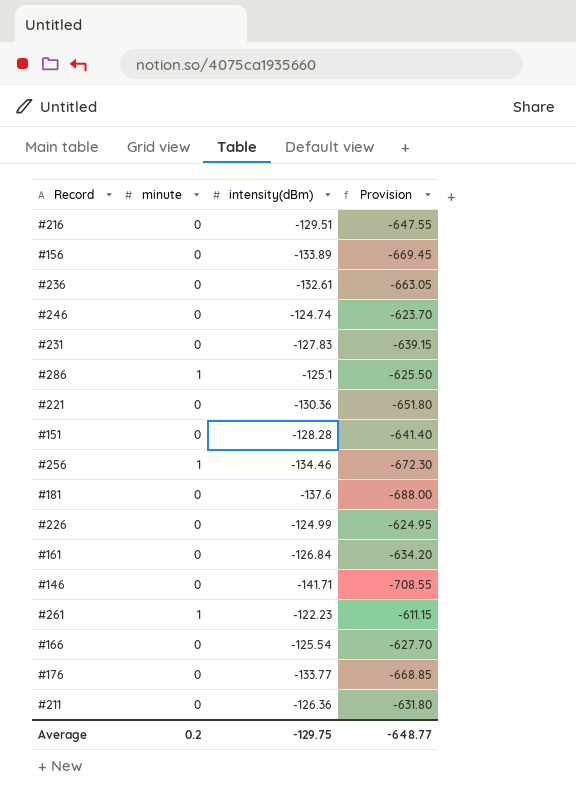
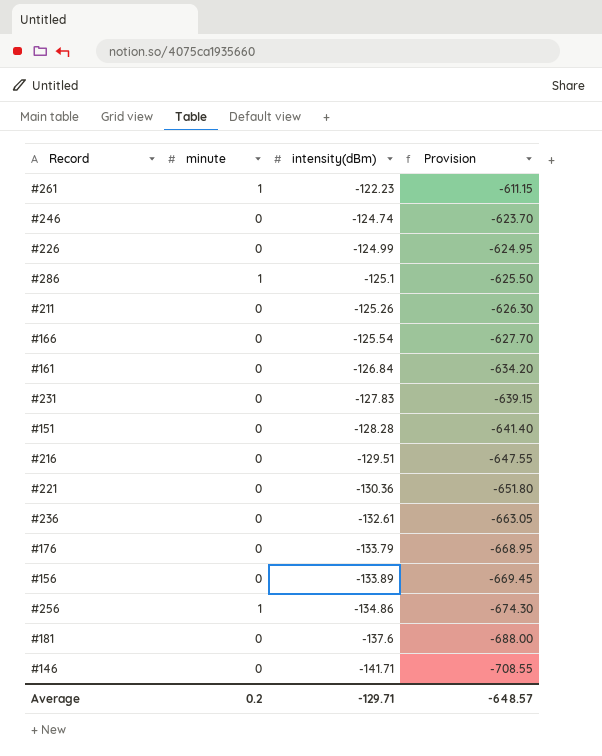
row order: none -> intensity(dBm) descending
#211 | intensity(dBm): -126.36 -> -125.26
#211 | Provision: -631.80 -> -626.30
#176 | intensity(dBm): -133.77 -> -133.79
#176 | Provision: -668.85 -> -668.95
#256 | intensity(dBm): -134.46 -> -134.86
#256 | Provision: -672.30 -> -674.30
Average | intensity(dBm): -129.75 -> -129.71
Average | Provision: -648.77 -> -648.57

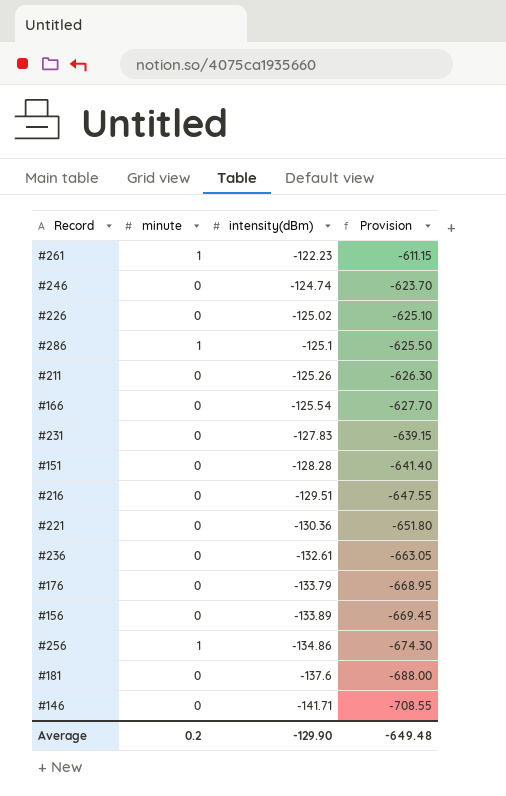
row #161: 0 | -126.84 | -634.20 -> none
#226 | intensity(dBm): -124.99 -> -125.02
#226 | Provision: -624.95 -> -625.10
Average | intensity(dBm): -129.71 -> -129.90
Average | Provision: -648.57 -> -649.48

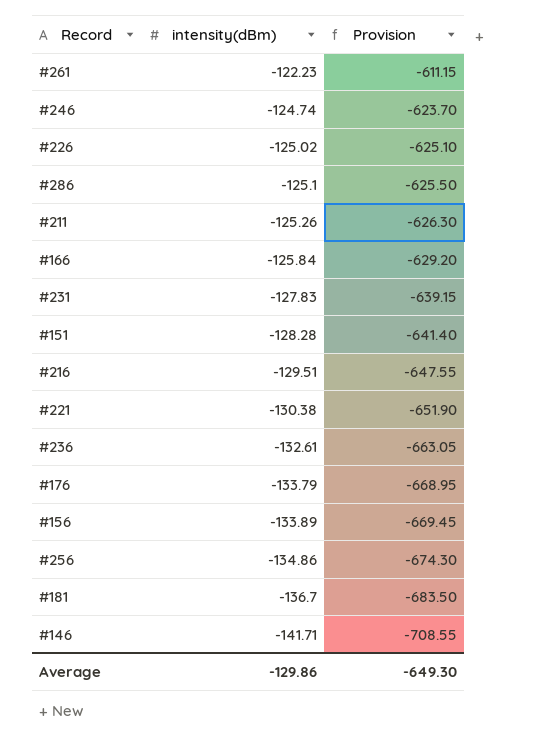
column minute | position: 2 -> none
#166 | intensity(dBm): -125.54 -> -125.84
#166 | Provision: -627.70 -> -629.20
#221 | intensity(dBm): -130.36 -> -130.38
#221 | Provision: -651.80 -> -651.90
#181 | intensity(dBm): -137.6 -> -136.7
#181 | Provision: -688.00 -> -683.50
Average | intensity(dBm): -129.90 -> -129.86
Average | Provision: -649.48 -> -649.30

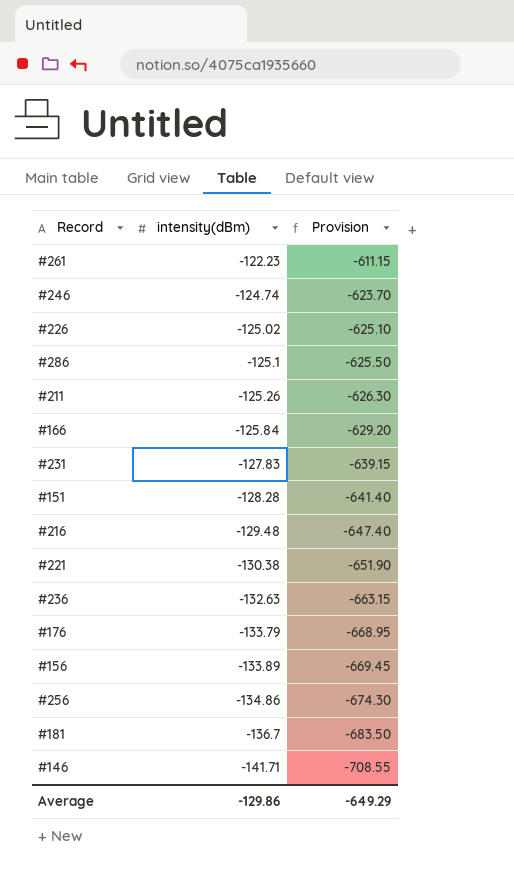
#216 | intensity(dBm): -129.51 -> -129.48
#216 | Provision: -647.55 -> -647.40
#236 | intensity(dBm): -132.61 -> -132.63
#236 | Provision: -663.05 -> -663.15
Average | Provision: -649.30 -> -649.29

